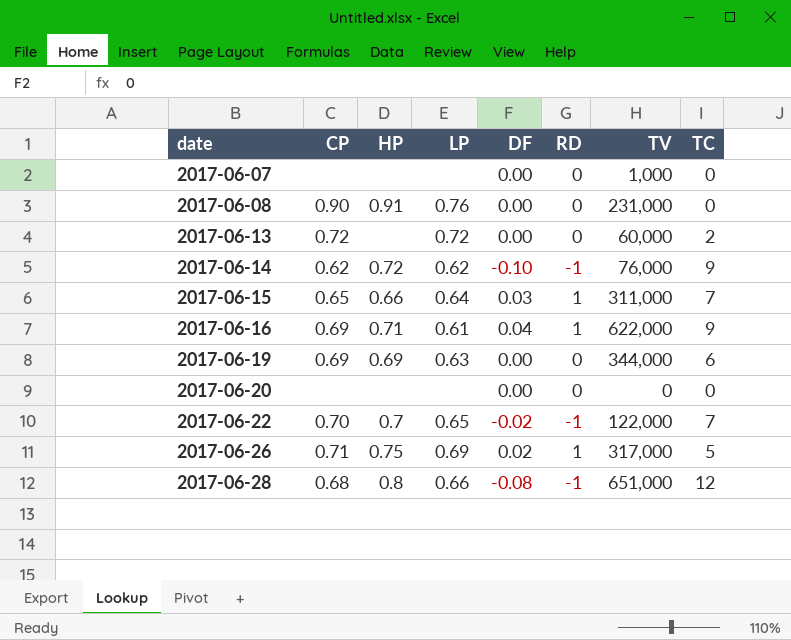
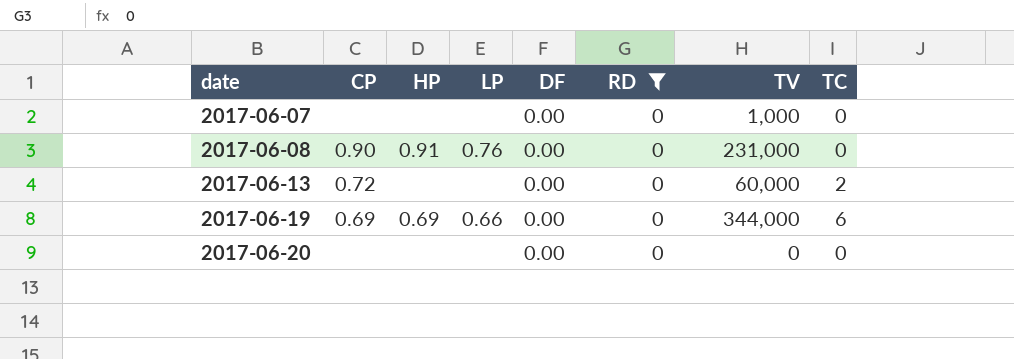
filter: none -> RD = 0
2017-06-13 | LP: 0.72 -> none
2017-06-19 | LP: 0.63 -> 0.66

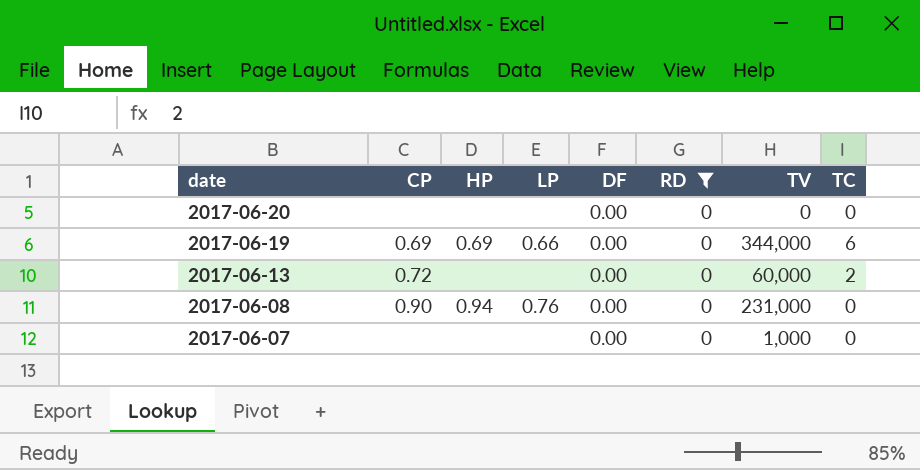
row order: date ascending -> date descending
2017-06-08 | HP: 0.91 -> 0.94

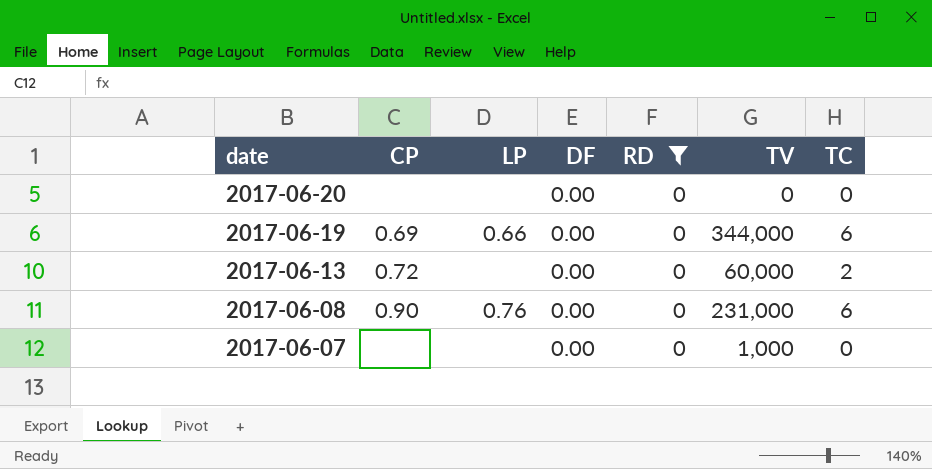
column HP | position: 3 -> none
2017-06-08 | TC: 0 -> 6

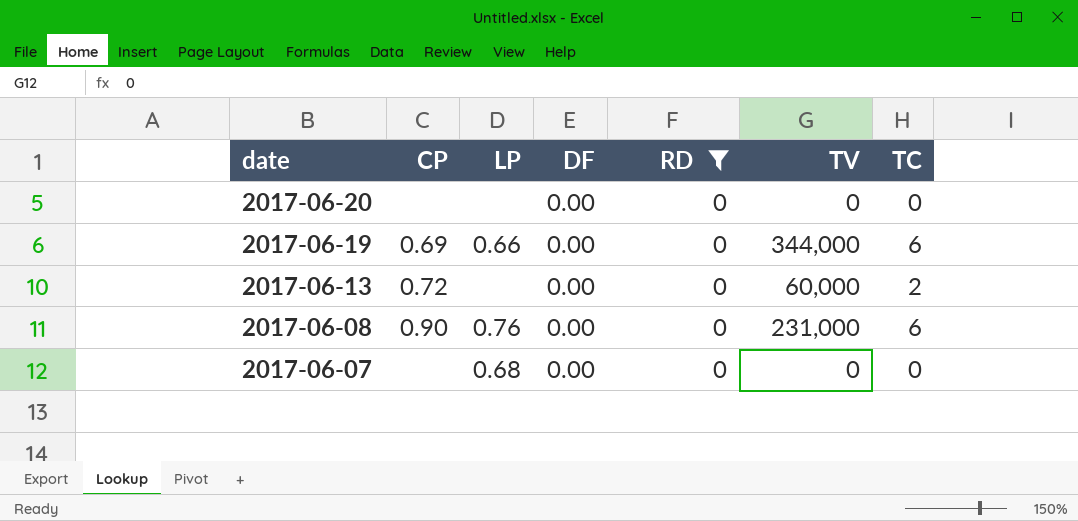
2017-06-07 | LP: none -> 0.68
2017-06-07 | TV: 1,000 -> 0

